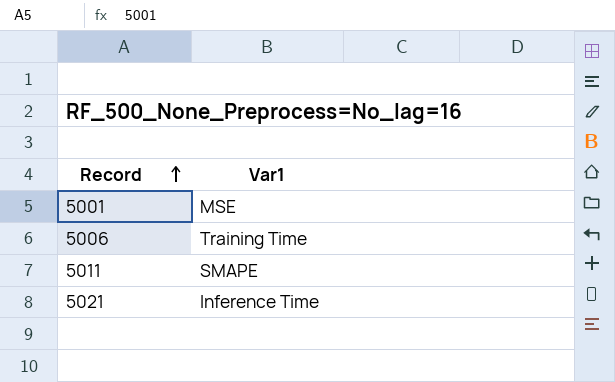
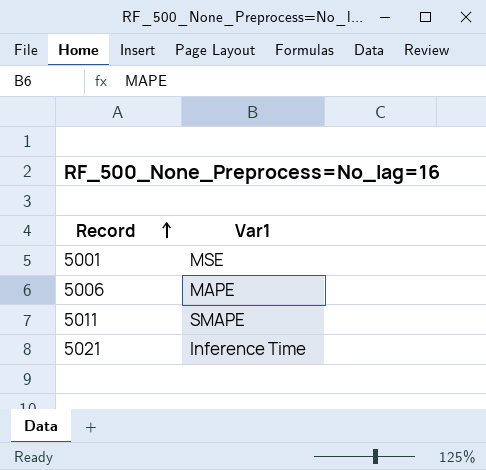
5006 | Var1: Training Time -> MAPE

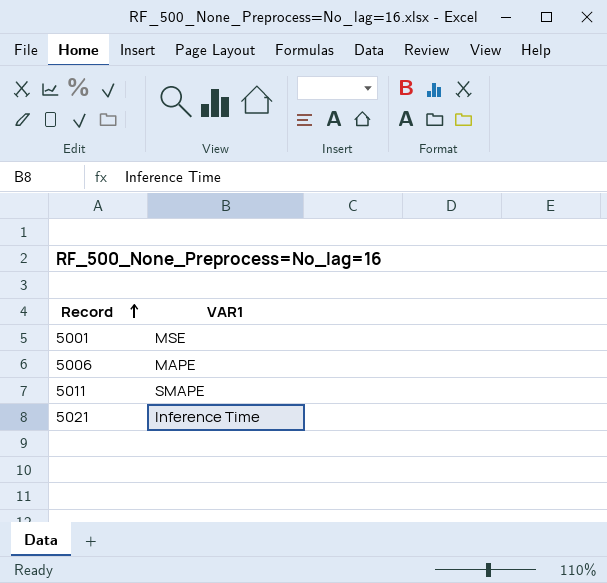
column name: Var1 -> VAR1

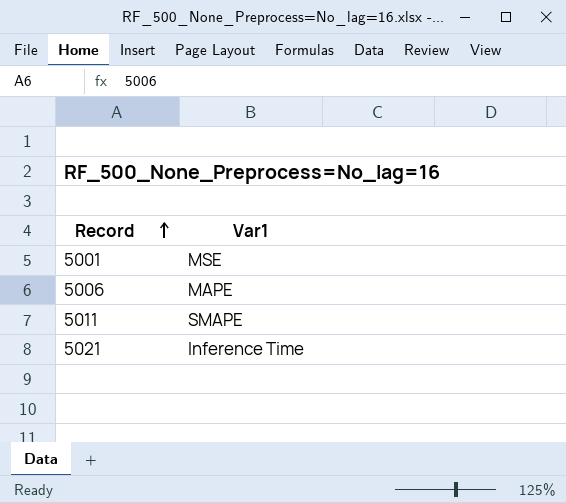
column name: VAR1 -> Var1

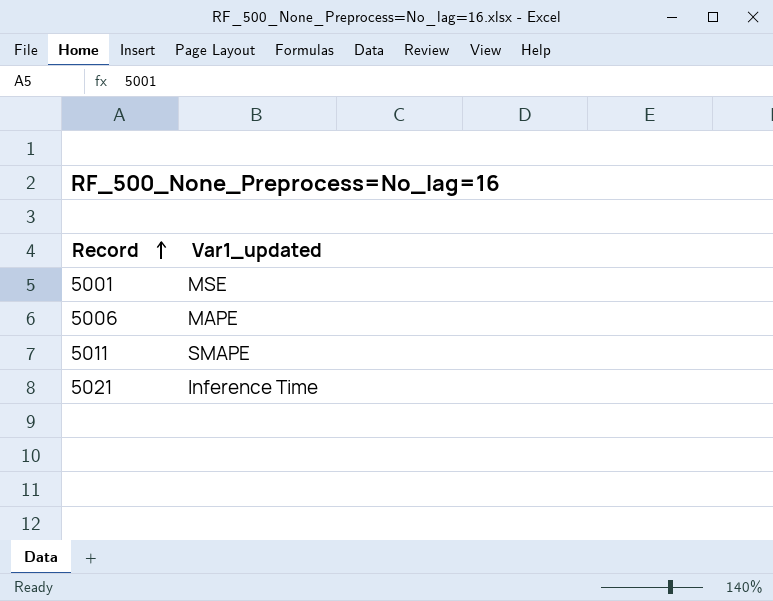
column name: Var1 -> Var1_updated

